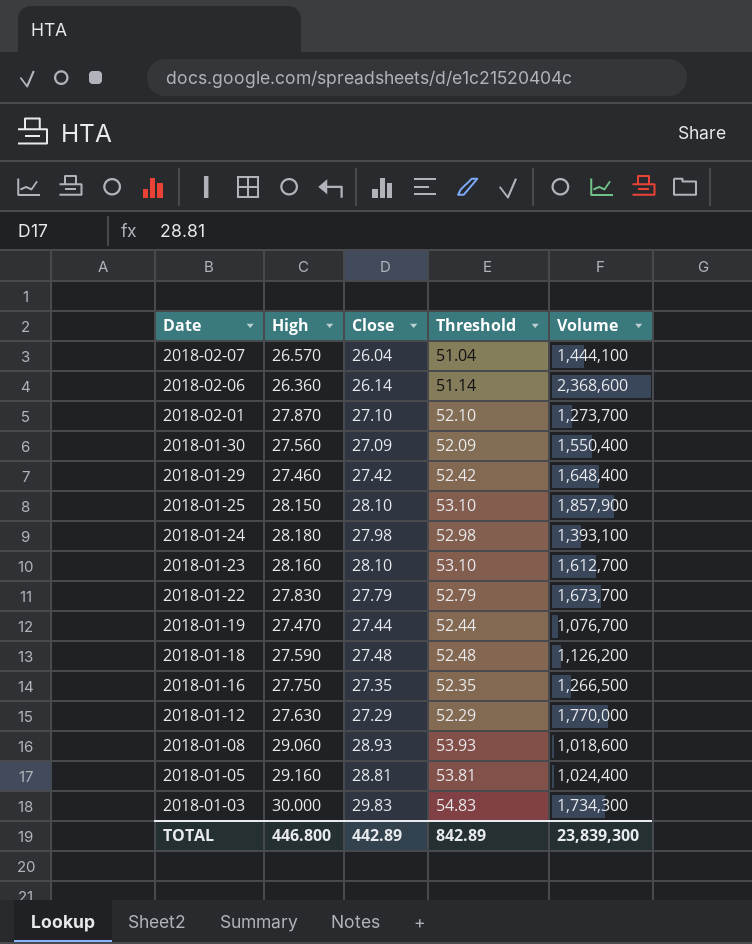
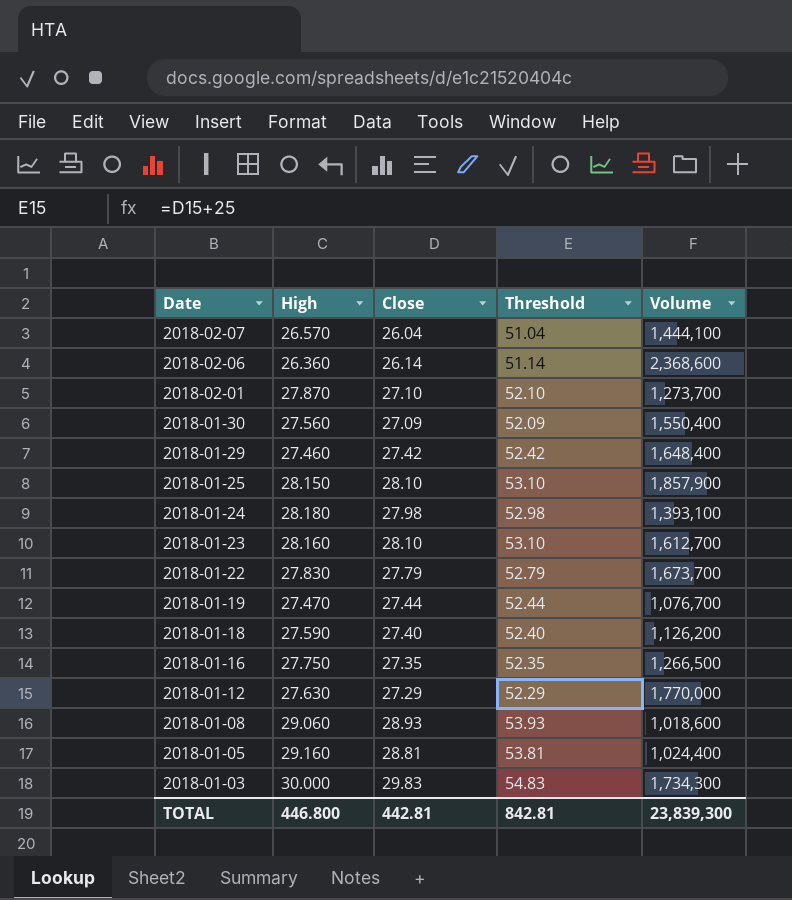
2018-01-18 | Close: 27.48 -> 27.40
2018-01-18 | Threshold: 52.48 -> 52.40
TOTAL | Close: 442.89 -> 442.81
TOTAL | Threshold: 842.89 -> 842.81

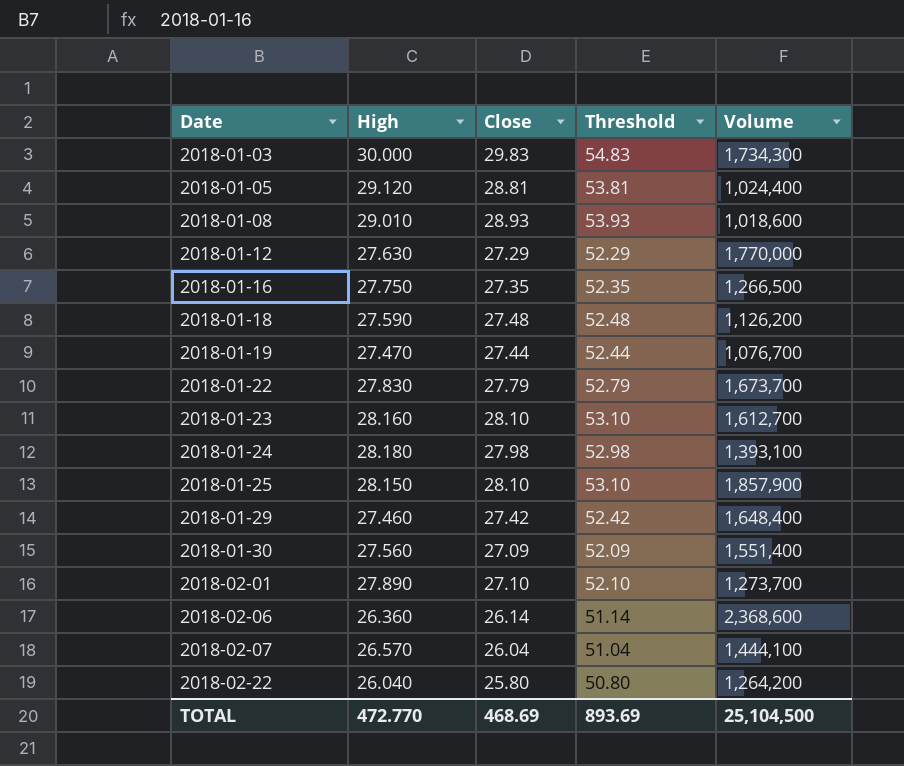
row order: Date descending -> Date ascending
2018-01-05 | High: 29.160 -> 29.120
2018-01-08 | High: 29.060 -> 29.010
2018-01-18 | Close: 27.40 -> 27.48
2018-01-18 | Threshold: 52.40 -> 52.48
2018-01-30 | Volume: 1,550,400 -> 1,551,400
2018-02-01 | High: 27.870 -> 27.890
row 2018-02-22: none -> 26.040 | 25.80 | 50.80 | 1,264,200
TOTAL | High: 446.800 -> 472.770
TOTAL | Close: 442.81 -> 468.69
TOTAL | Threshold: 842.81 -> 893.69
TOTAL | Volume: 23,839,300 -> 25,104,500

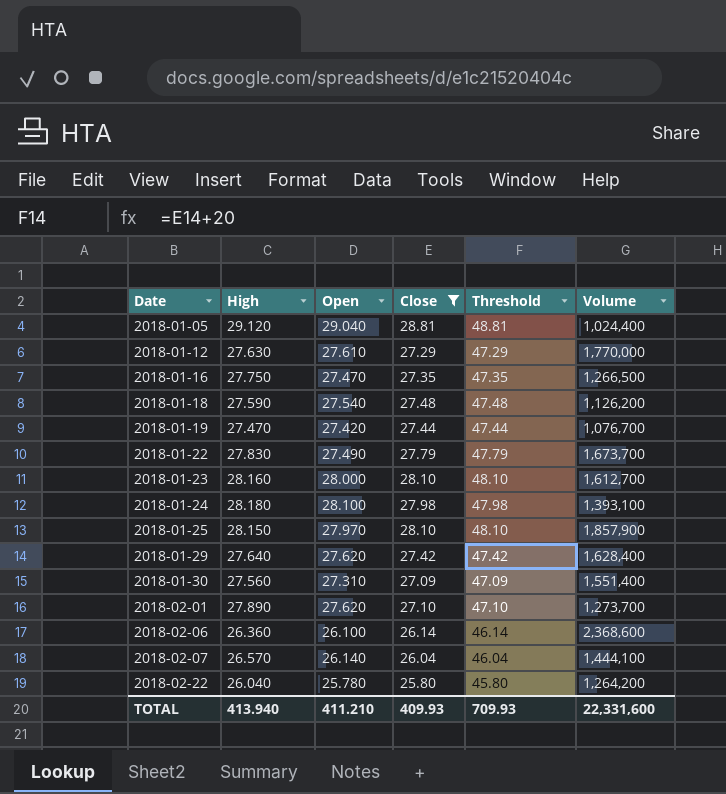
filter: none -> Close <= 28.81
column Open | position: none -> 3
column Threshold | formula: [Close] + 25 -> [Close] + 20
2018-01-29 | High: 27.460 -> 27.640
2018-01-29 | Volume: 1,648,400 -> 1,628,400
TOTAL | High: 472.770 -> 413.940
TOTAL | Close: 468.69 -> 409.93
TOTAL | Threshold: 893.69 -> 709.93
TOTAL | Volume: 25,104,500 -> 22,331,600

